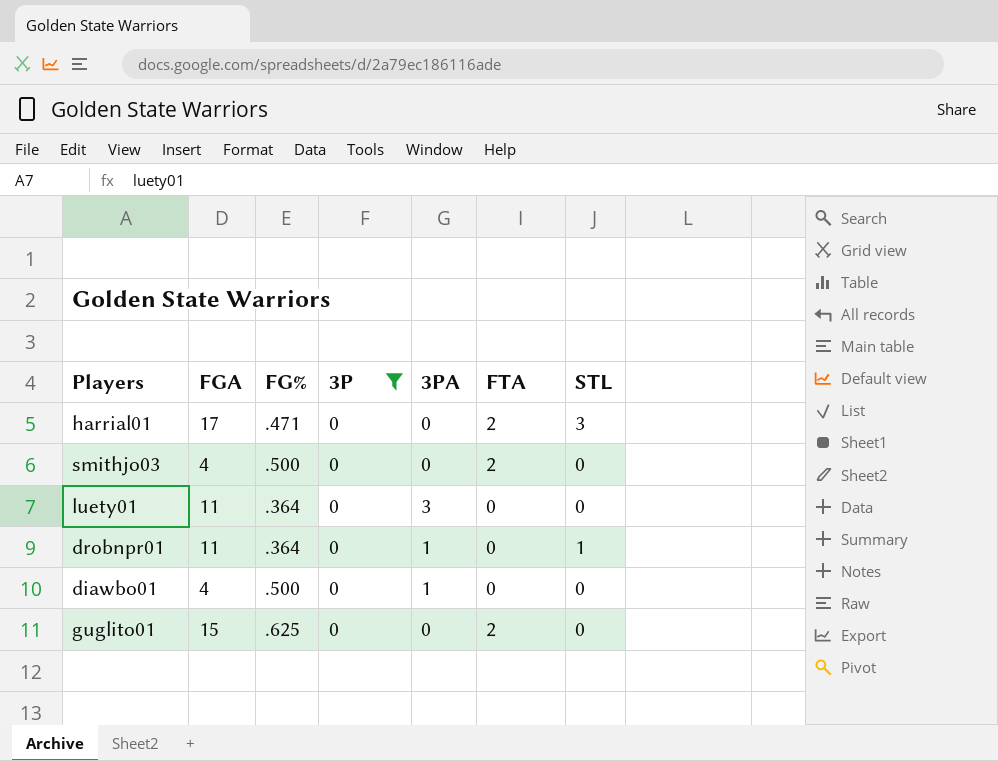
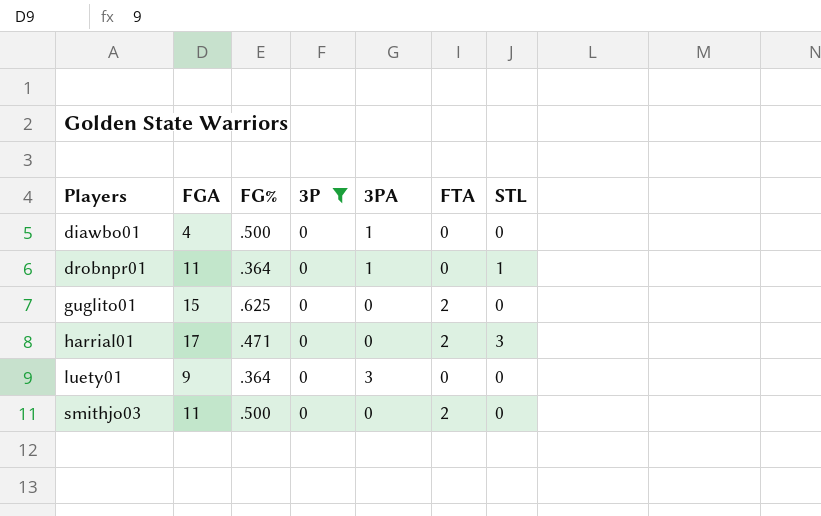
row order: none -> Players ascending
luety01 | FGA: 11 -> 9
smithjo03 | FGA: 4 -> 11

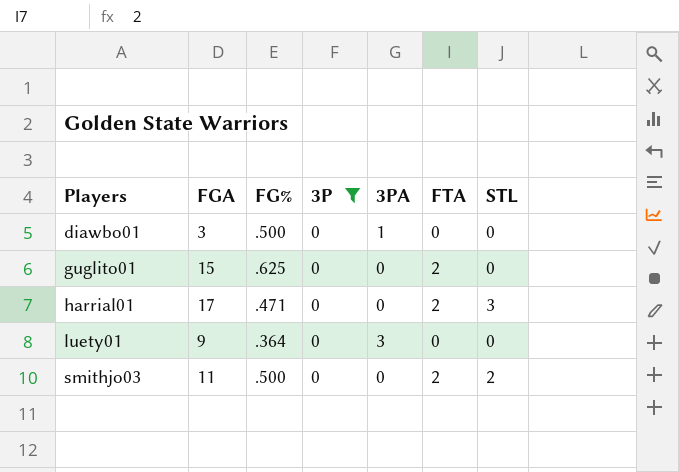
row drobnpr01: 11 | .364 | 0 | 1 | 0 | 1 -> none
diawbo01 | FGA: 4 -> 3
smithjo03 | STL: 0 -> 2

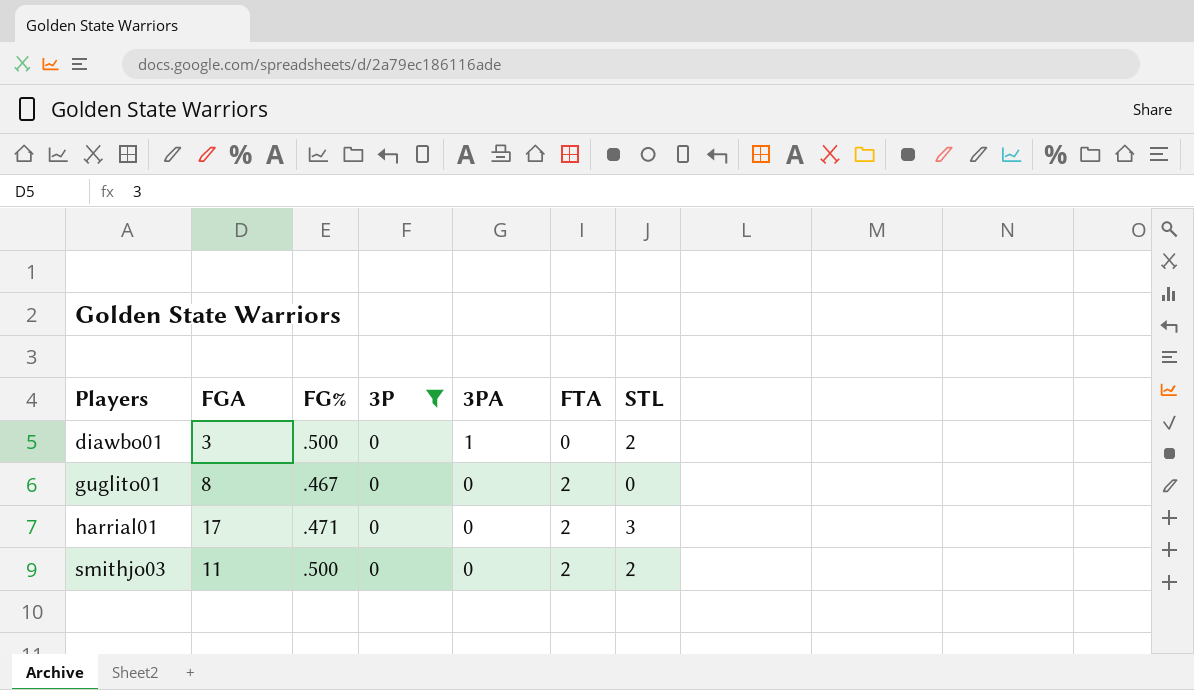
row luety01: 9 | .364 | 0 | 3 | 0 | 0 -> none
diawbo01 | STL: 0 -> 2
guglito01 | FGA: 15 -> 8
guglito01 | FG%: .625 -> .467

